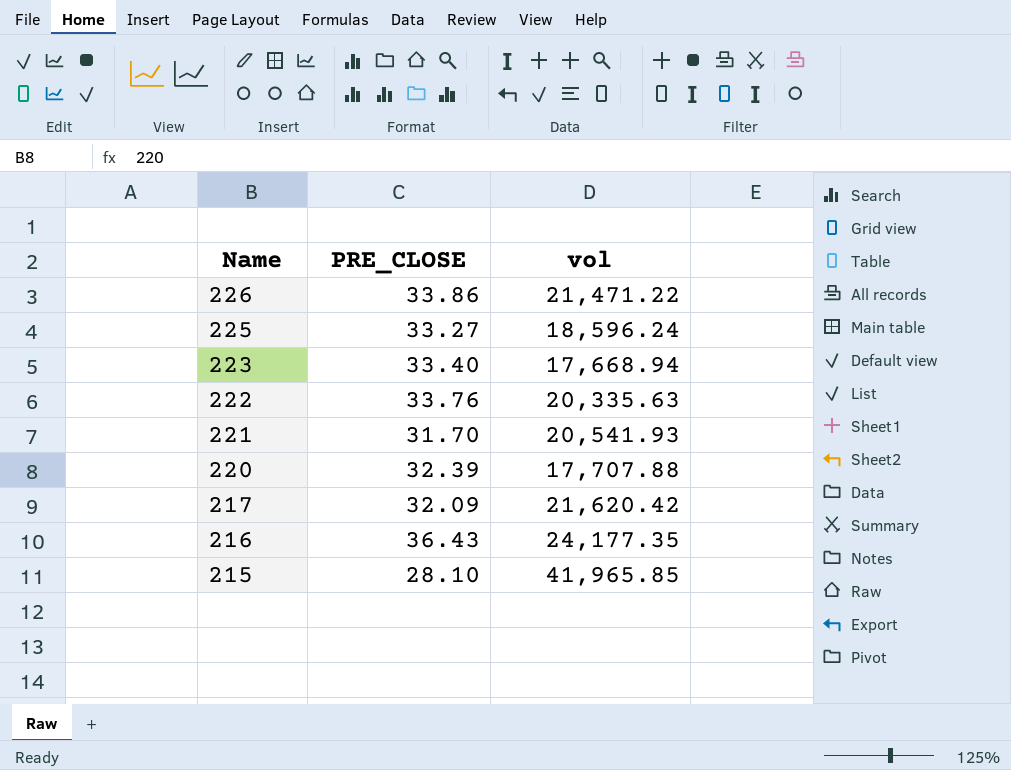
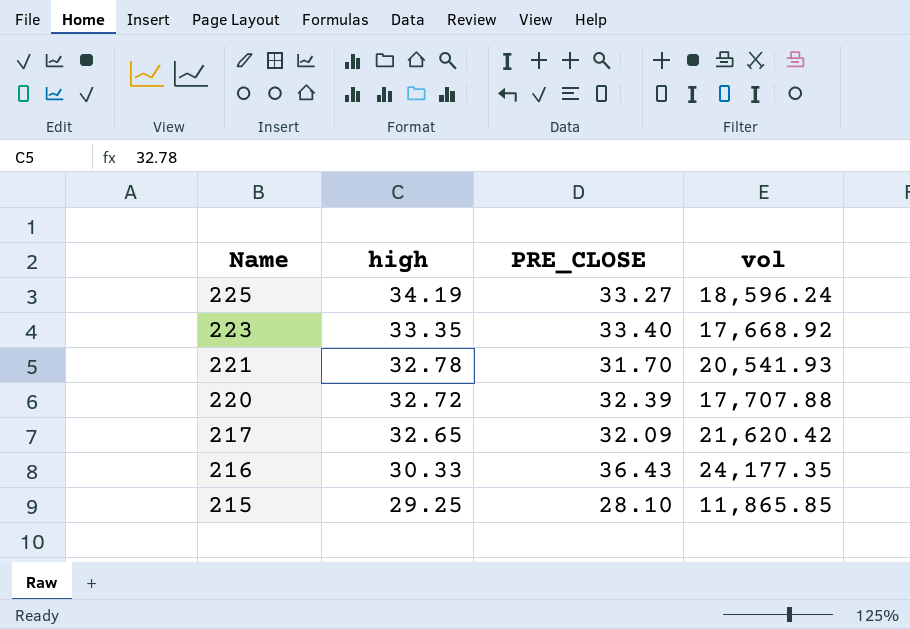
column high | position: none -> 2
row 226: 33.86 | 21,471.22 -> none
row 222: 33.76 | 20,335.63 -> none
223 | vol: 17,668.94 -> 17,668.92
215 | vol: 41,965.85 -> 11,865.85

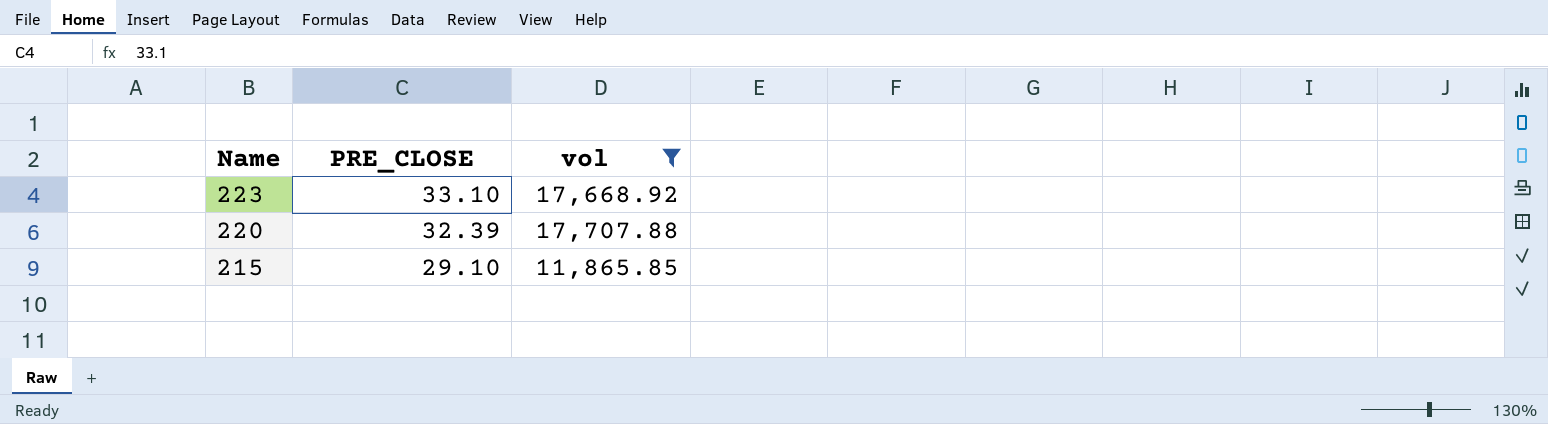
filter: none -> vol <= 17,707.88
column high | position: 2 -> none
223 | PRE_CLOSE: 33.40 -> 33.10
215 | PRE_CLOSE: 28.10 -> 29.10

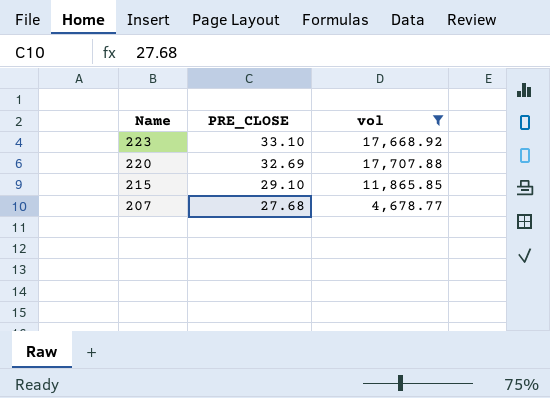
220 | PRE_CLOSE: 32.39 -> 32.69
row 207: none -> 27.68 | 4,678.77

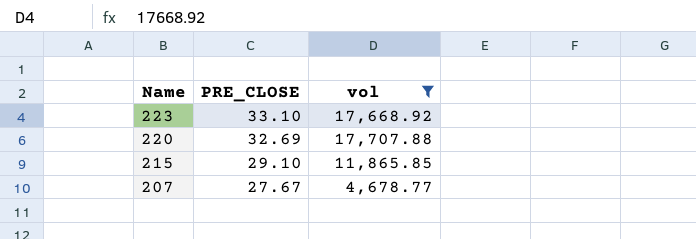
207 | PRE_CLOSE: 27.68 -> 27.67

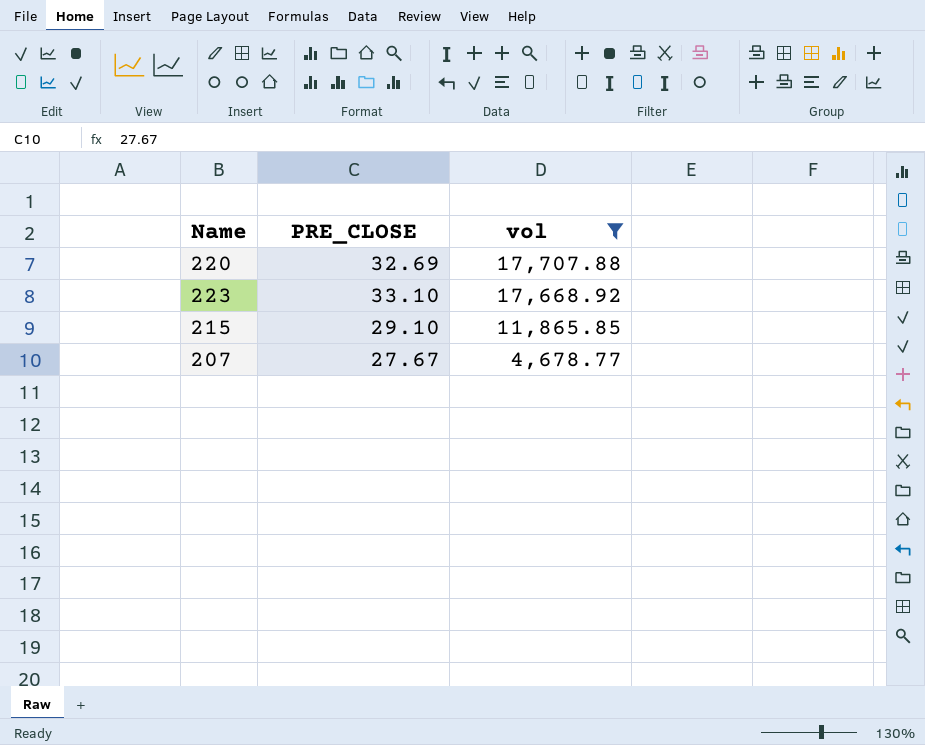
row order: Name descending -> vol descending

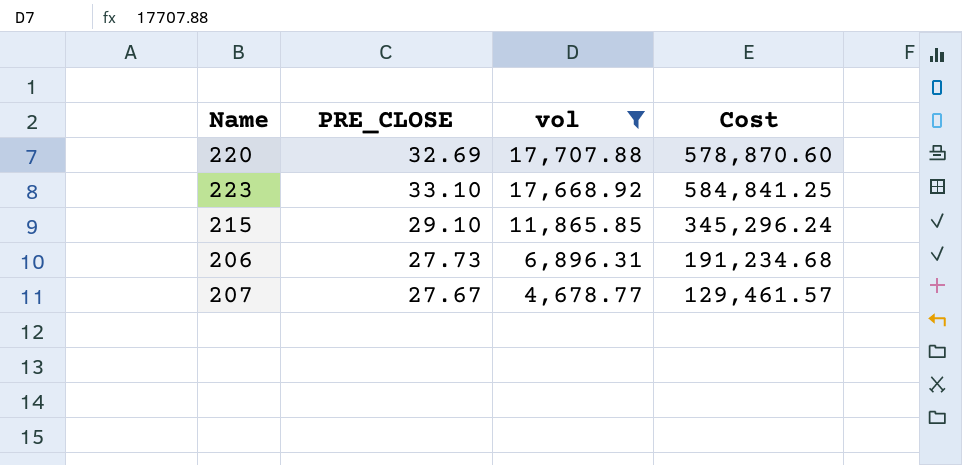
column Cost | formula: none -> [PRE_CLOSE] * [vol]
row 206: none -> 27.73 | 6,896.31 | 191,234.68

